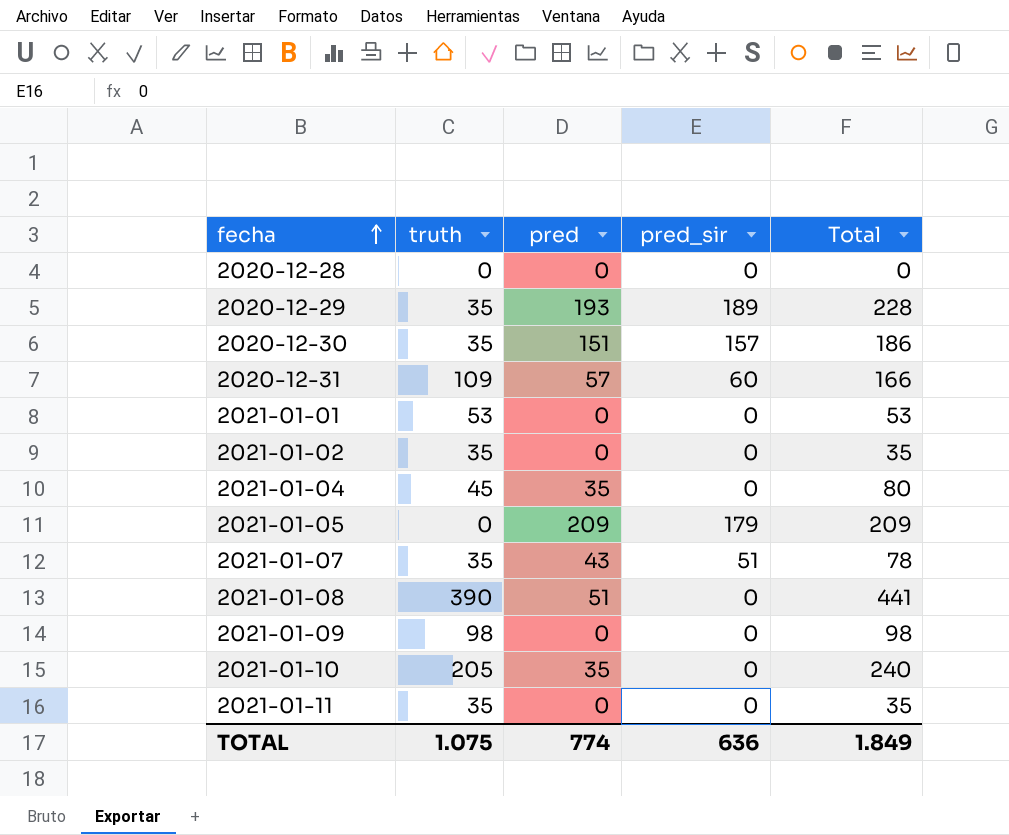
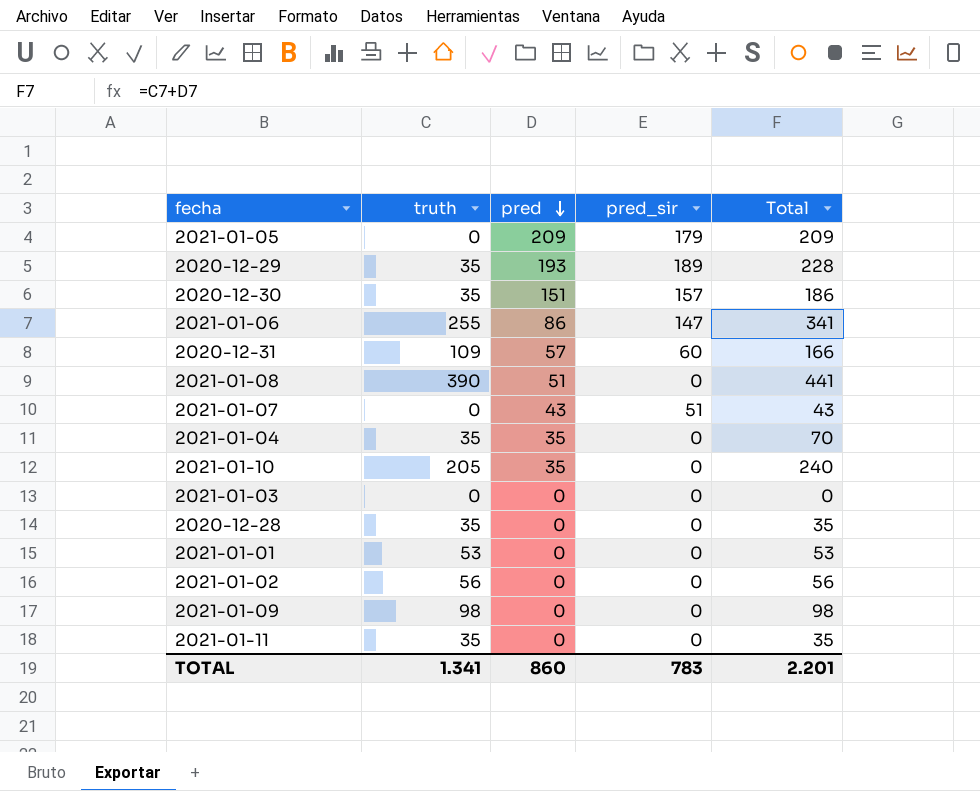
row order: fecha ascending -> pred descending
row 2021-01-06: none -> 255 | 86 | 147 | 341
2021-01-07 | truth: 35 -> 0
2021-01-07 | Total: 78 -> 43
2021-01-04 | truth: 45 -> 35
2021-01-04 | Total: 80 -> 70
row 2021-01-03: none -> 0 | 0 | 0 | 0
2020-12-28 | truth: 0 -> 35
2020-12-28 | Total: 0 -> 35
2021-01-02 | truth: 35 -> 56
2021-01-02 | Total: 35 -> 56
TOTAL | truth: 1.075 -> 1.341
TOTAL | pred: 774 -> 860
TOTAL | pred_sir: 636 -> 783
TOTAL | Total: 1.849 -> 2.201

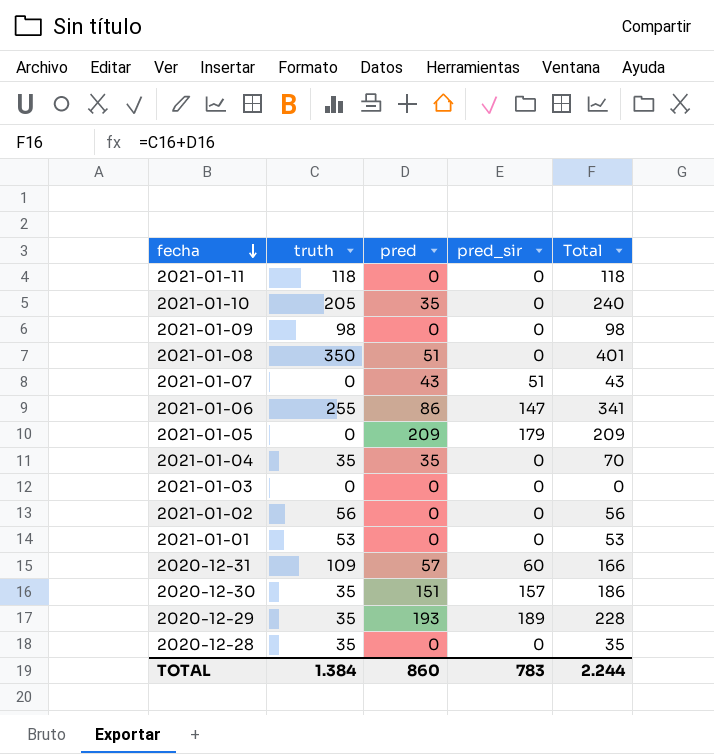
row order: pred descending -> fecha descending
2021-01-11 | truth: 35 -> 118
2021-01-11 | Total: 35 -> 118
2021-01-08 | truth: 390 -> 350
2021-01-08 | Total: 441 -> 401
TOTAL | truth: 1.341 -> 1.384
TOTAL | Total: 2.201 -> 2.244

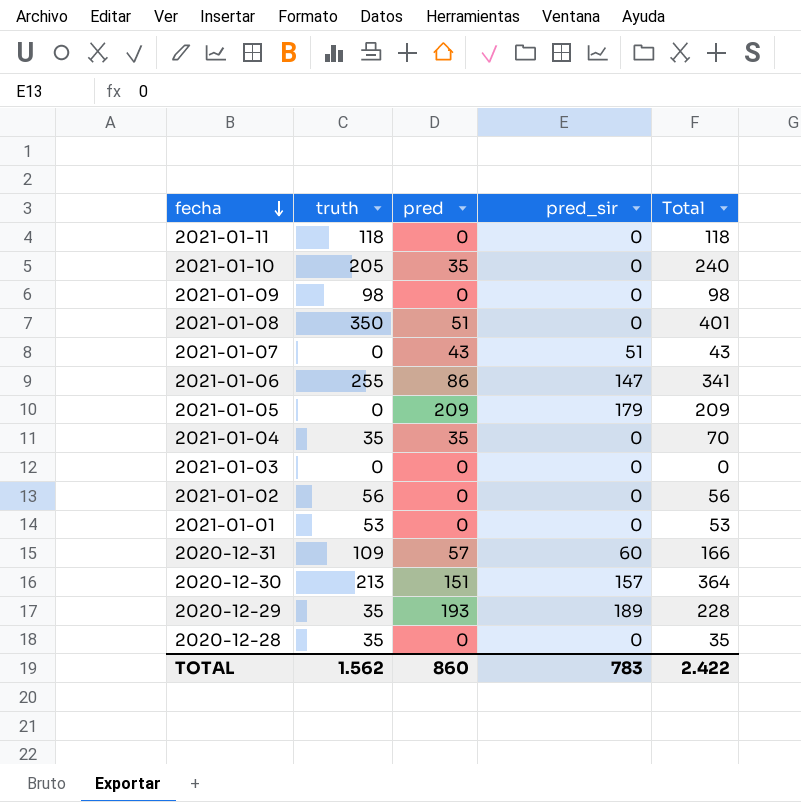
2020-12-30 | truth: 35 -> 213
2020-12-30 | Total: 186 -> 364
TOTAL | truth: 1.384 -> 1.562
TOTAL | Total: 2.244 -> 2.422

